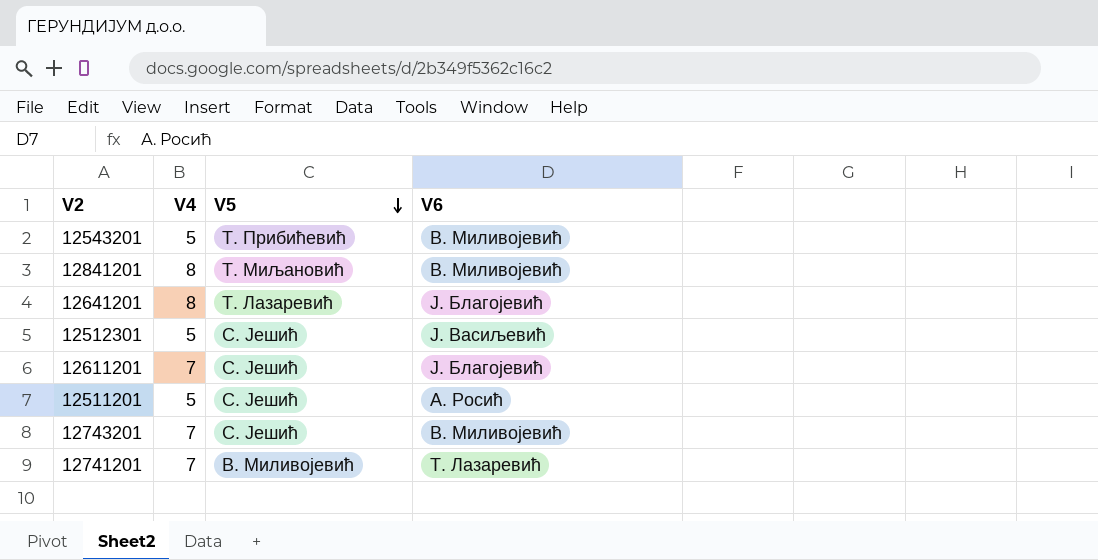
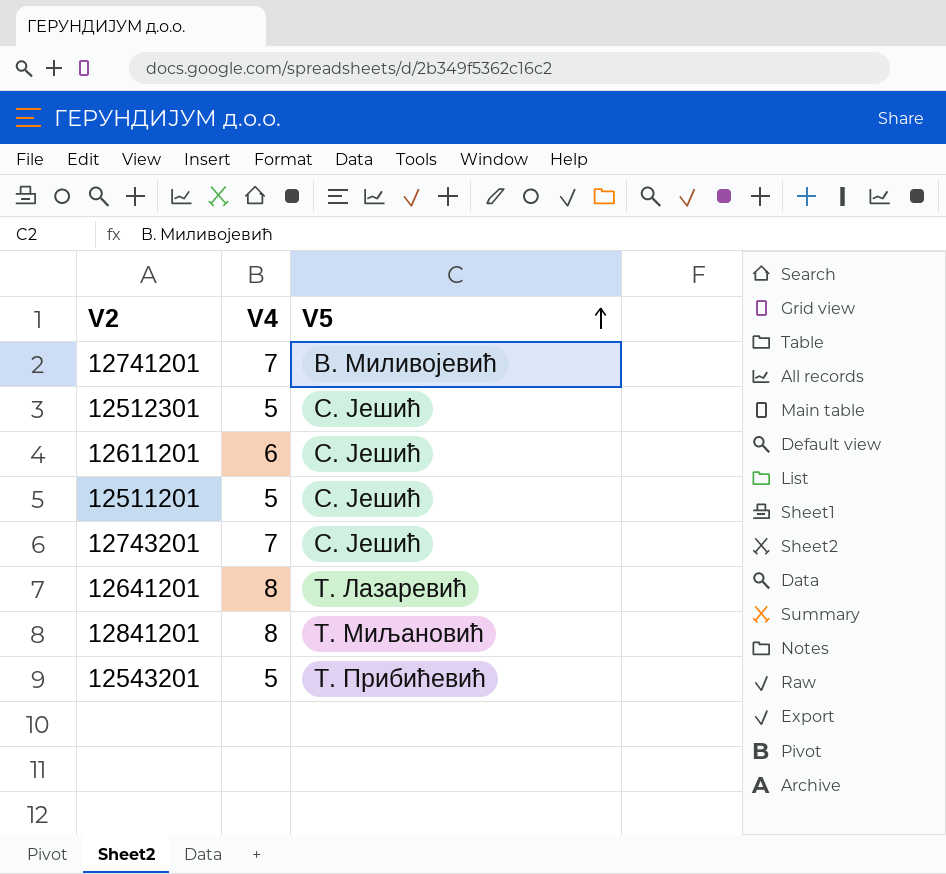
row order: V5 descending -> V5 ascending
column V6 | position: 4 -> none
12611201 | V4: 7 -> 6

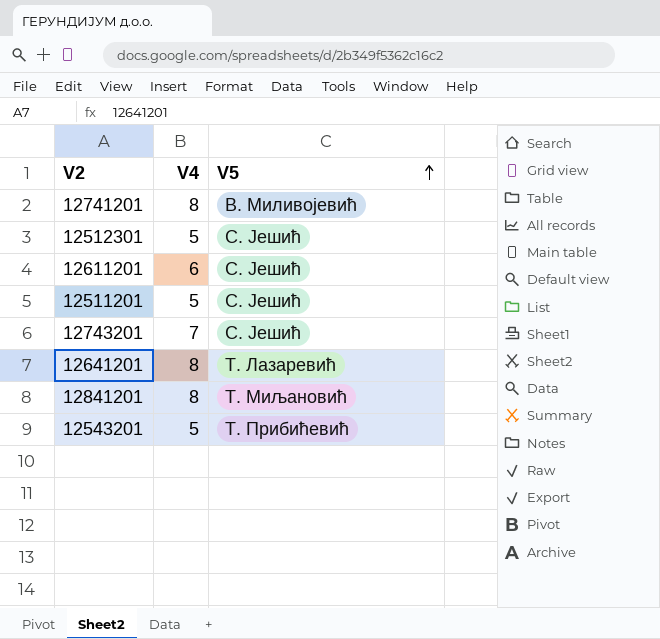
12741201 | V4: 7 -> 8

